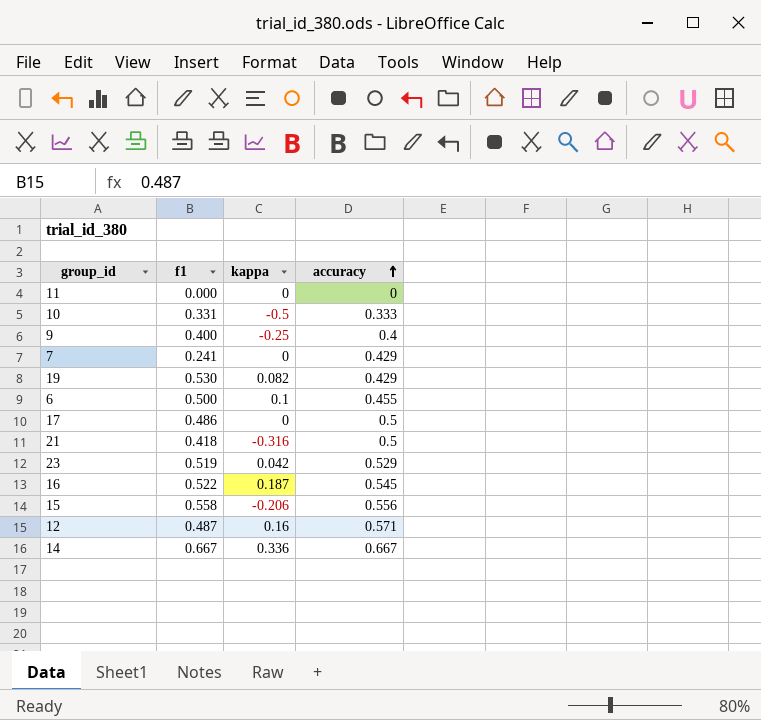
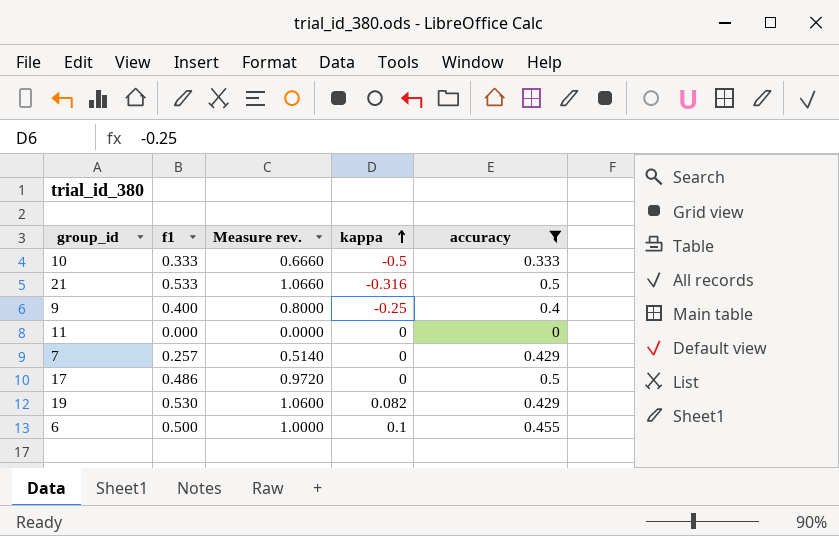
filter: none -> accuracy <= 0.5
row order: accuracy ascending -> kappa ascending
column Measure rev. | formula: none -> [f1] * 2
10 | f1: 0.331 -> 0.333
21 | f1: 0.418 -> 0.533
7 | f1: 0.241 -> 0.257

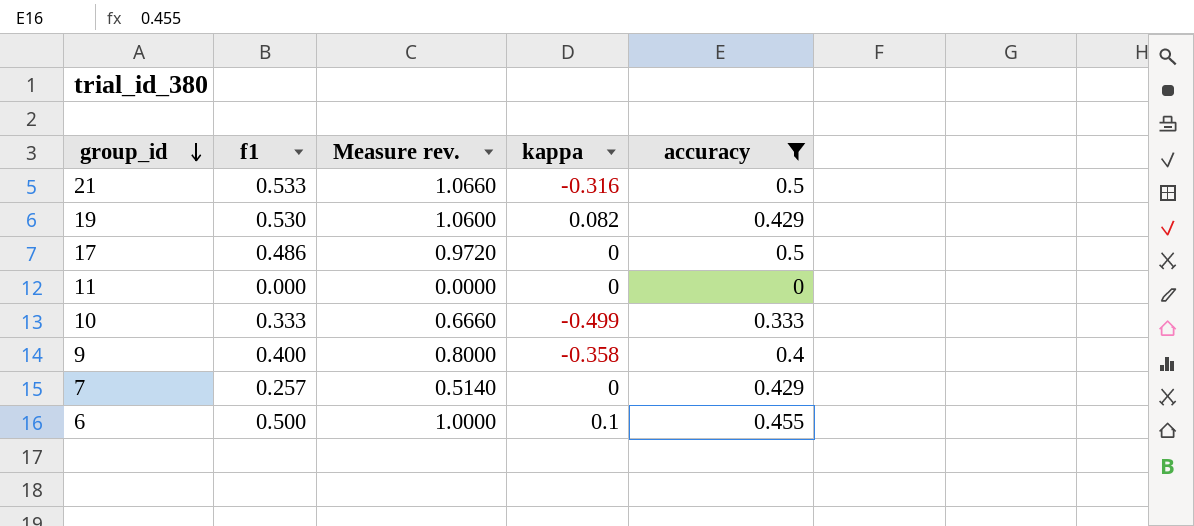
row order: kappa ascending -> group_id descending
10 | kappa: -0.5 -> -0.499
9 | kappa: -0.25 -> -0.358

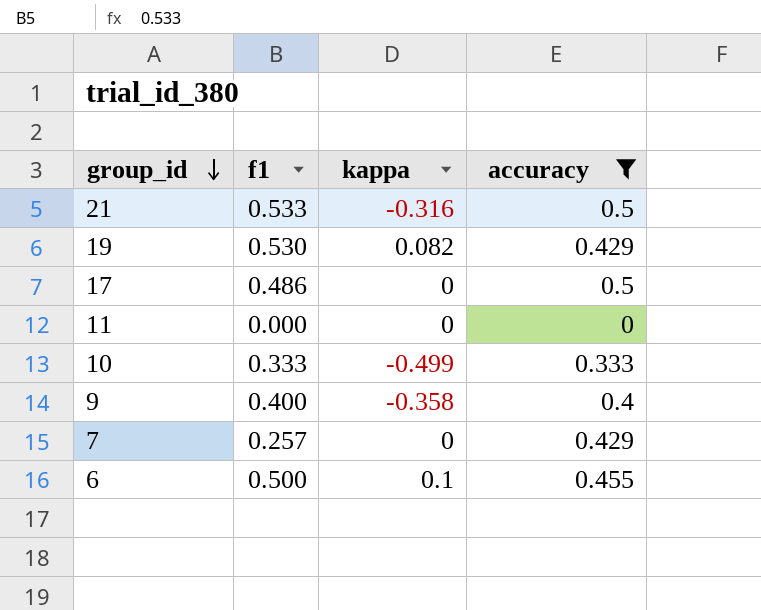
column Measure rev. | formula: [f1] * 2 -> none

